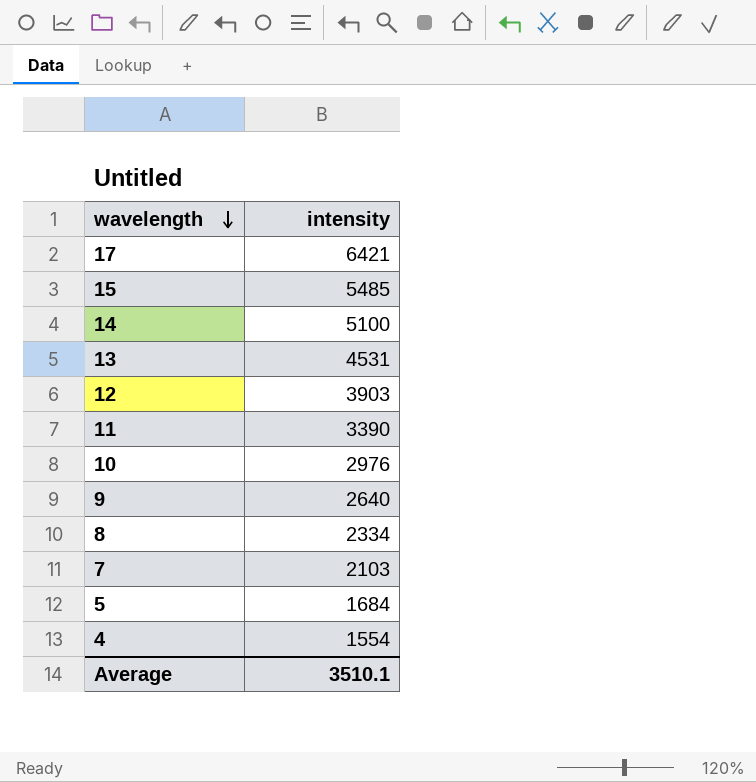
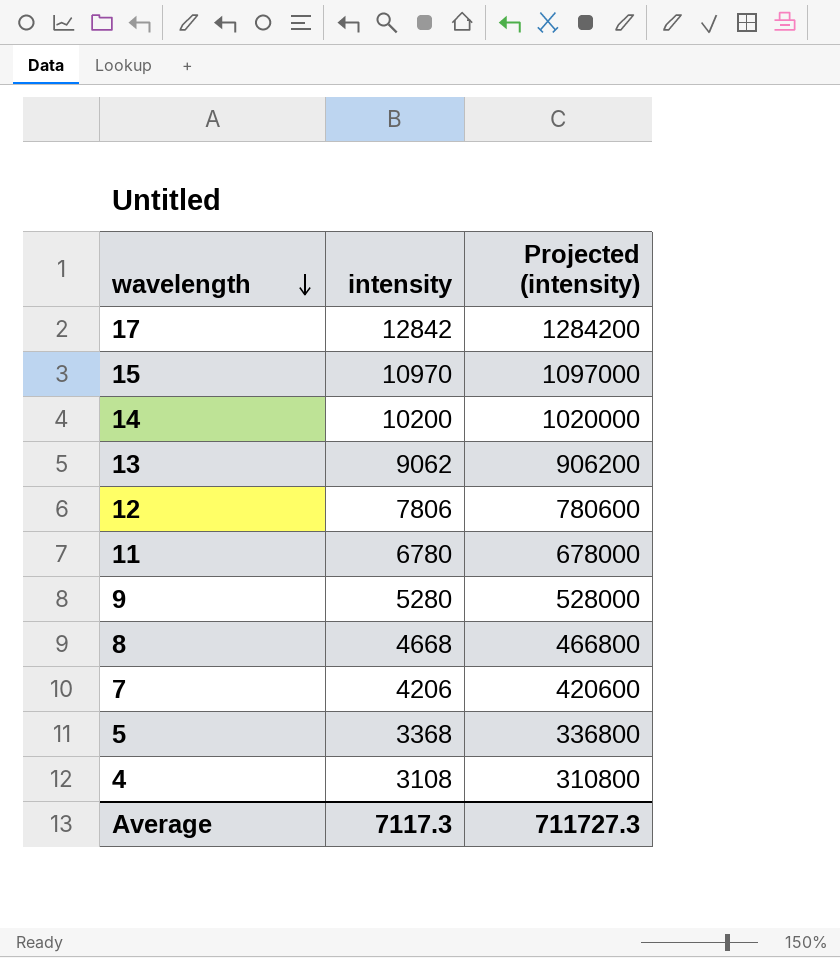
column Projected (intensity) | formula: none -> [intensity] * 100
row 10: 2976 -> none
17 | intensity: 6421 -> 12842
15 | intensity: 5485 -> 10970
14 | intensity: 5100 -> 10200
13 | intensity: 4531 -> 9062
12 | intensity: 3903 -> 7806
11 | intensity: 3390 -> 6780
9 | intensity: 2640 -> 5280
8 | intensity: 2334 -> 4668
7 | intensity: 2103 -> 4206
5 | intensity: 1684 -> 3368
4 | intensity: 1554 -> 3108
Average | intensity: 3510.1 -> 7117.3

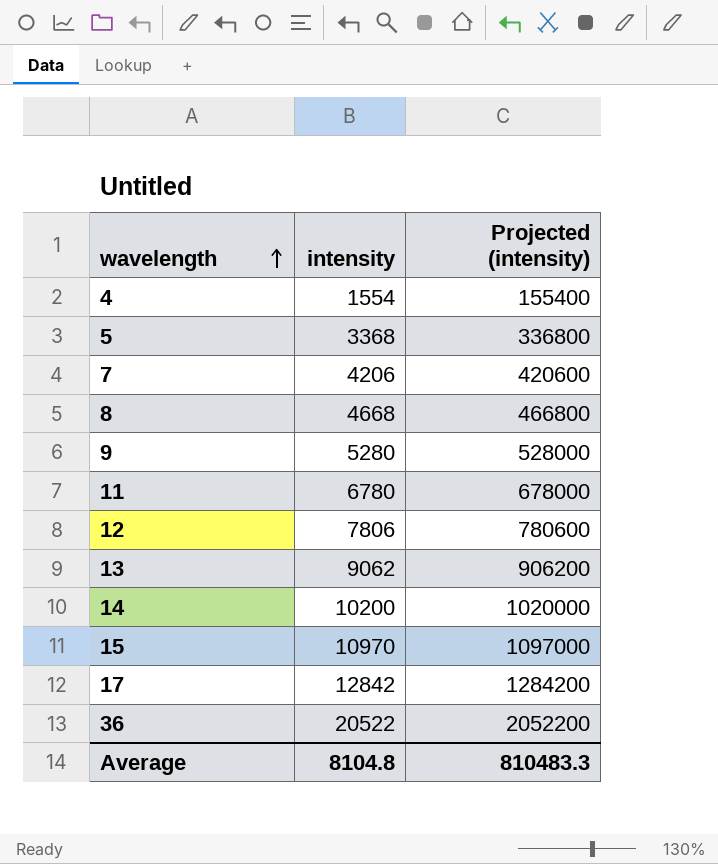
row order: wavelength descending -> wavelength ascending
4 | intensity: 3108 -> 1554
4 | Projected (intensity): 310800 -> 155400
row 36: none -> 20522 | 2052200
Average | intensity: 7117.3 -> 8104.8
Average | Projected (intensity): 711727.3 -> 810483.3

